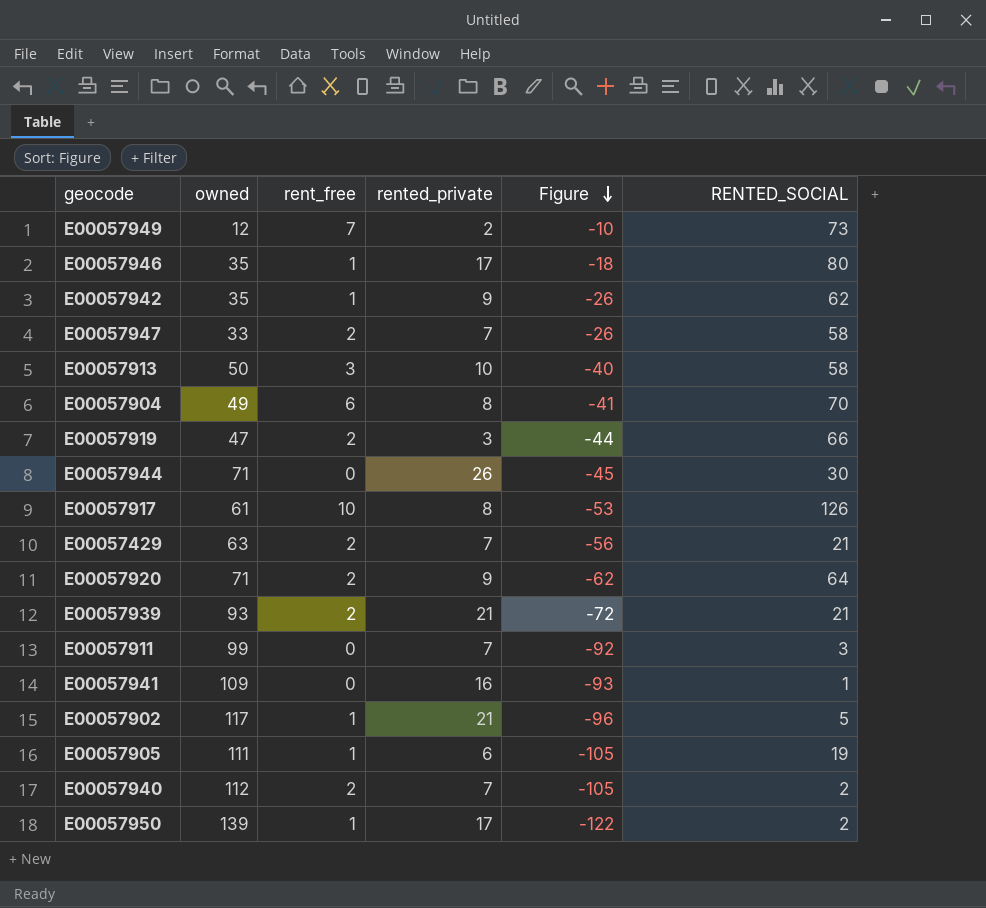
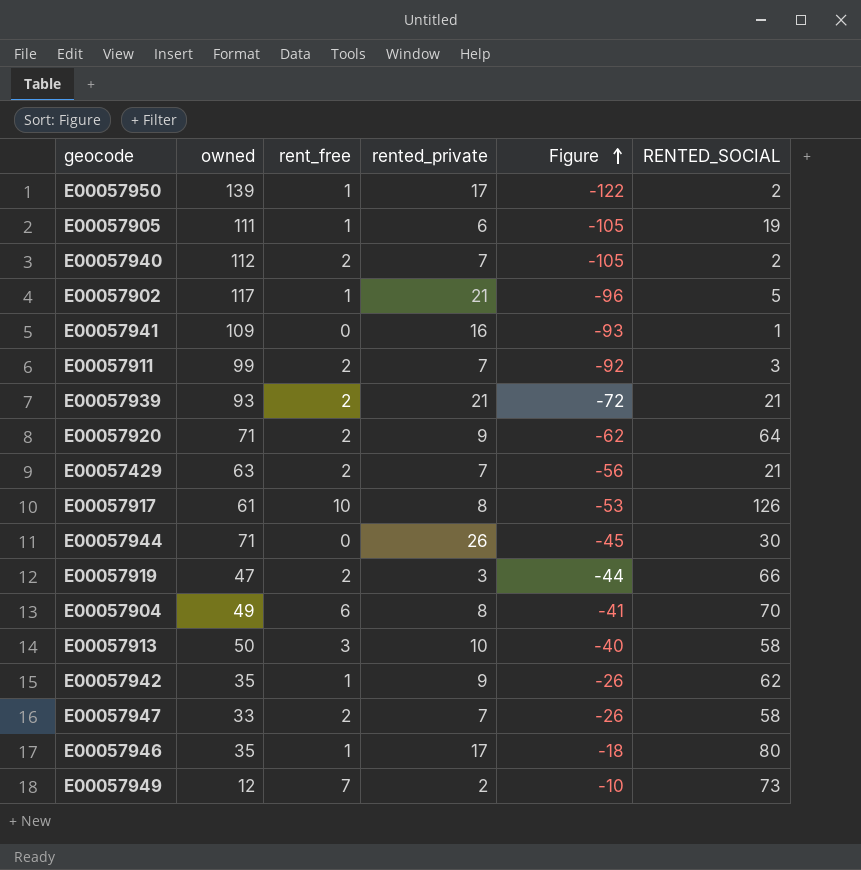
row order: Figure descending -> Figure ascending
E00057911 | rent_free: 0 -> 2

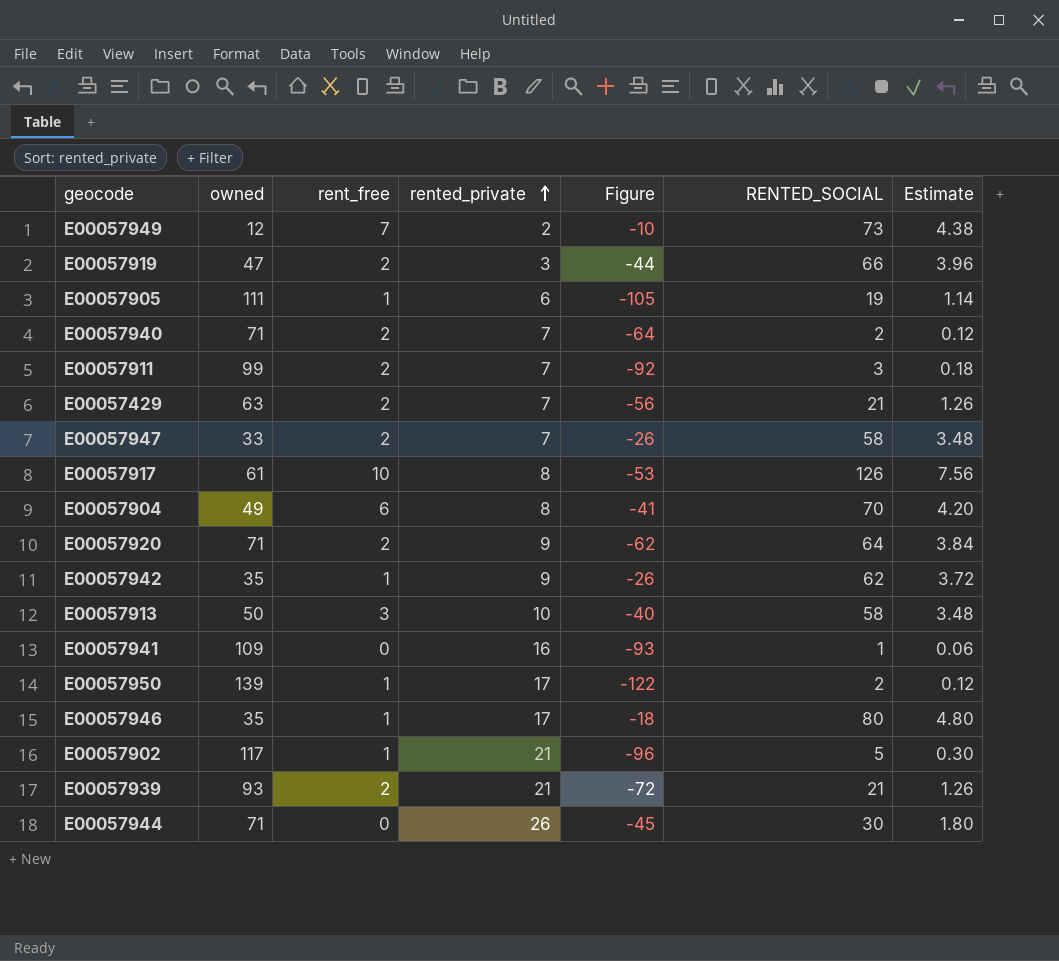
row order: Figure ascending -> rented_private ascending
column Estimate | formula: none -> [RENTED_SOCIAL] * 0.06
E00057940 | owned: 112 -> 71
E00057940 | Figure: -105 -> -64

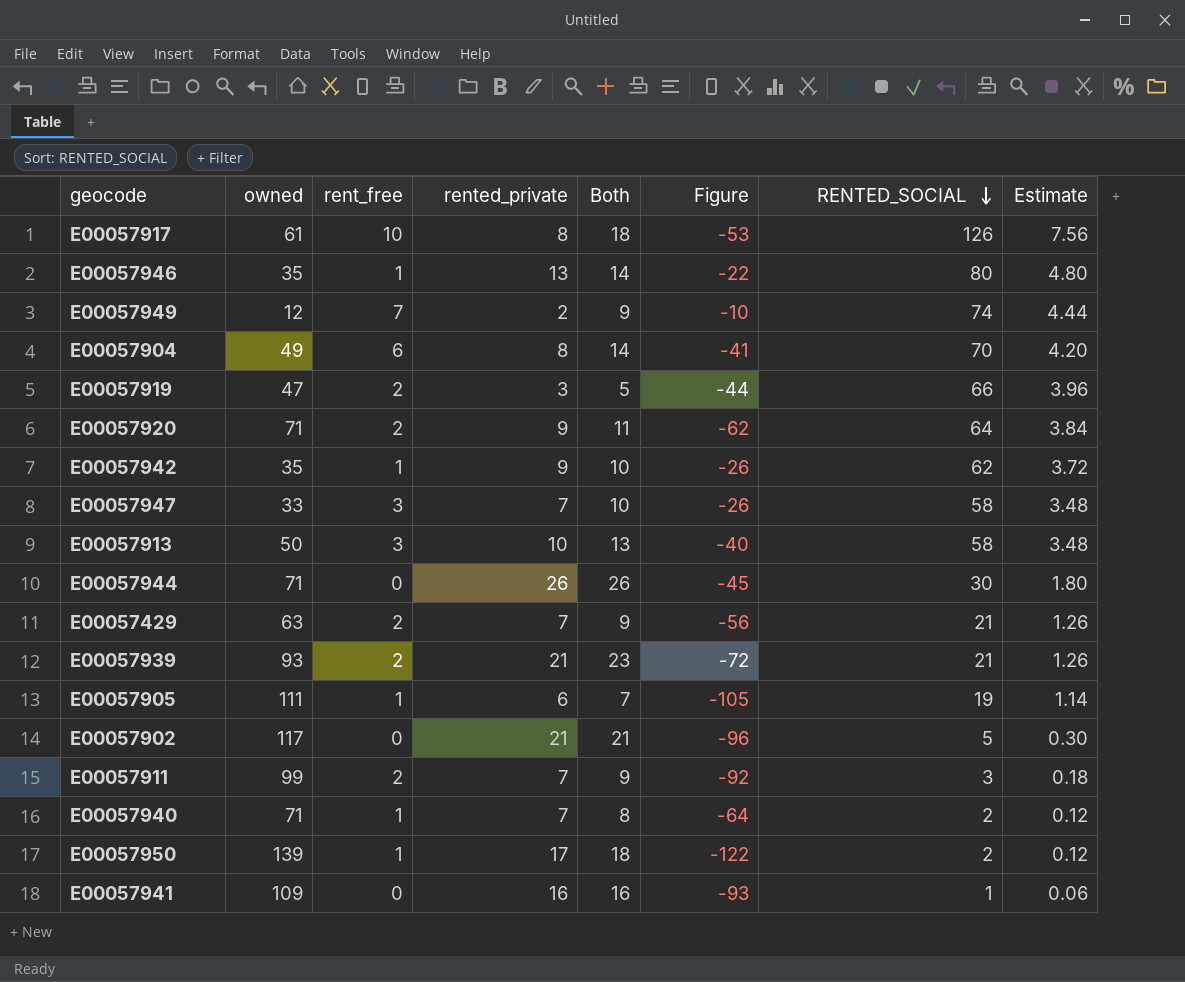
row order: rented_private ascending -> RENTED_SOCIAL descending
column Both | formula: none -> [rent_free] + [rented_private]
E00057946 | rented_private: 17 -> 13
E00057946 | Figure: -18 -> -22
E00057949 | RENTED_SOCIAL: 73 -> 74
E00057949 | Estimate: 4.38 -> 4.44
E00057947 | rent_free: 2 -> 3
E00057902 | rent_free: 1 -> 0
E00057940 | rent_free: 2 -> 1

